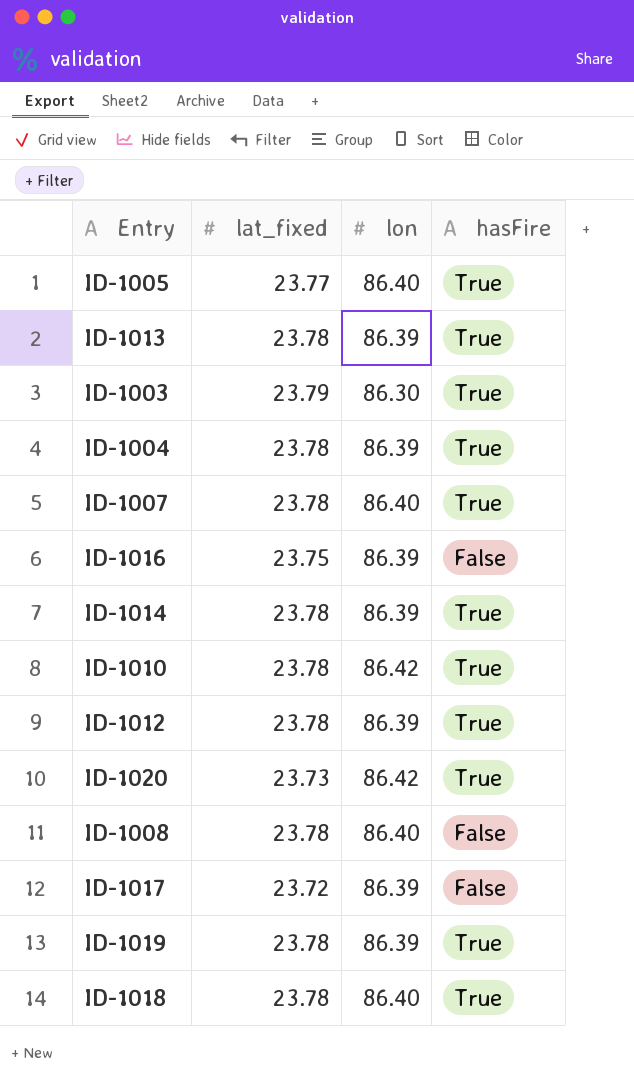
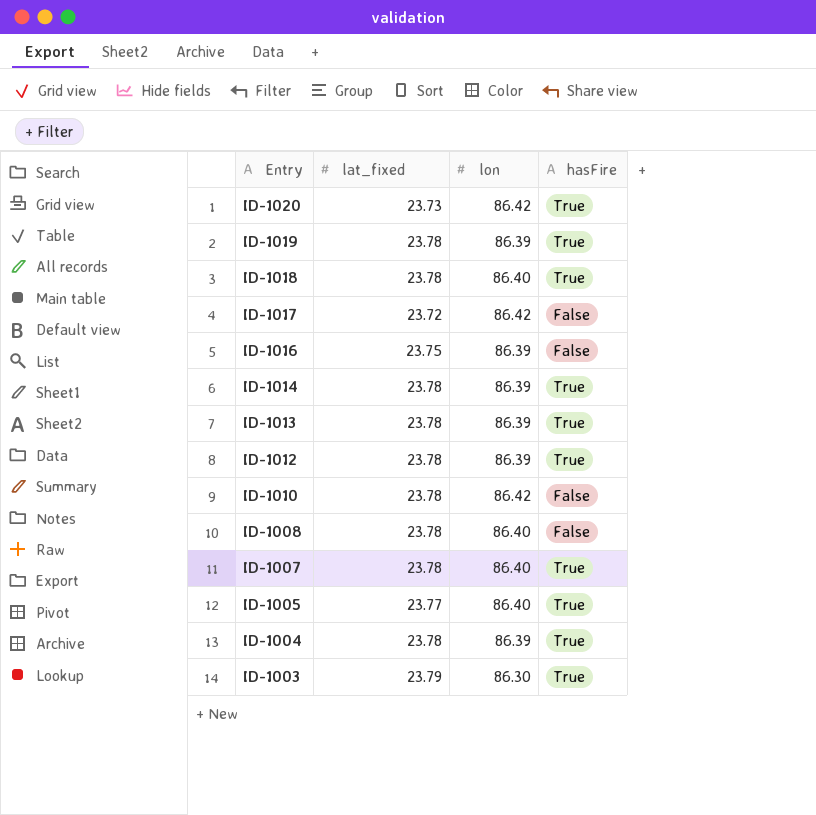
row order: none -> Entry descending
ID-1017 | lon: 86.39 -> 86.42
ID-1010 | hasFire: True -> False

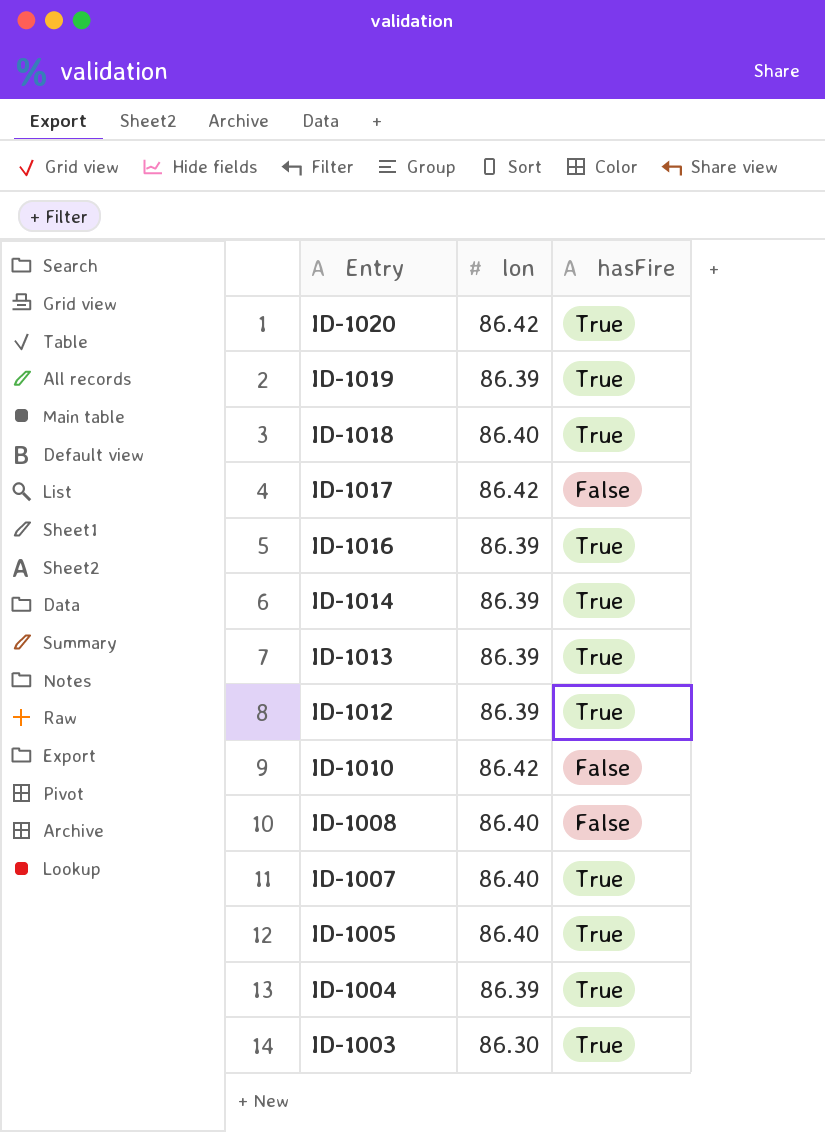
column lat_fixed | position: 2 -> none
ID-1016 | hasFire: False -> True

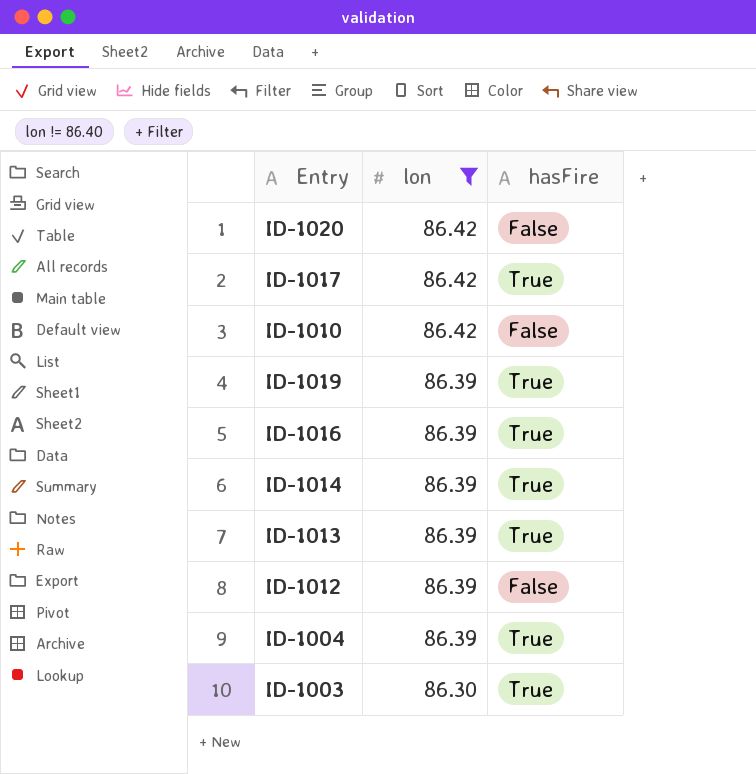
filter: none -> lon != 86.40
row order: Entry descending -> lon descending
ID-1020 | hasFire: True -> False
ID-1017 | hasFire: False -> True
ID-1012 | hasFire: True -> False

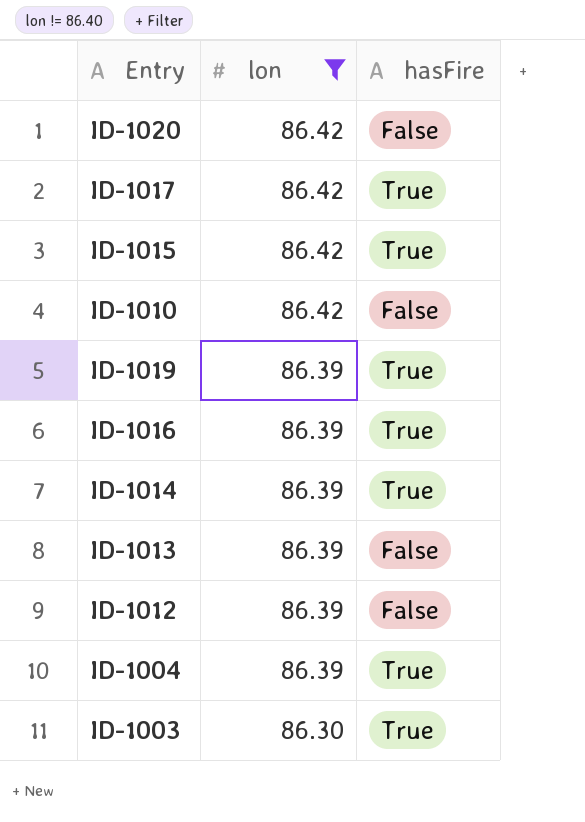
row ID-1015: none -> 86.42 | True
ID-1013 | hasFire: True -> False

